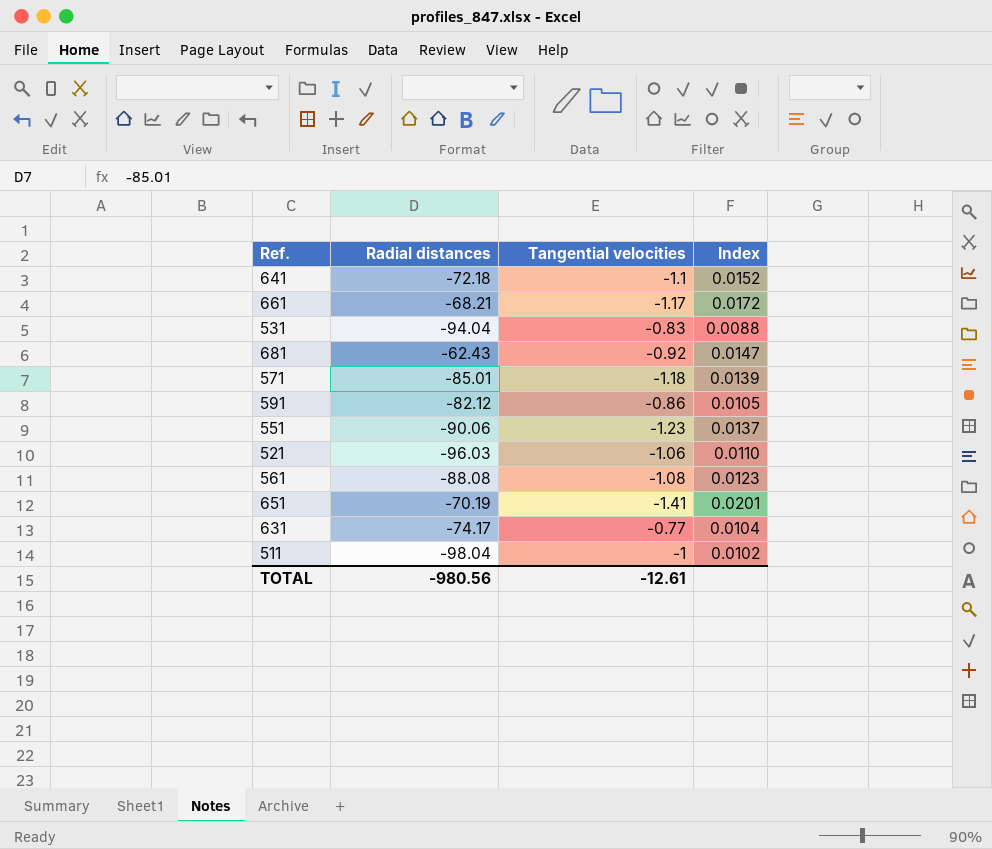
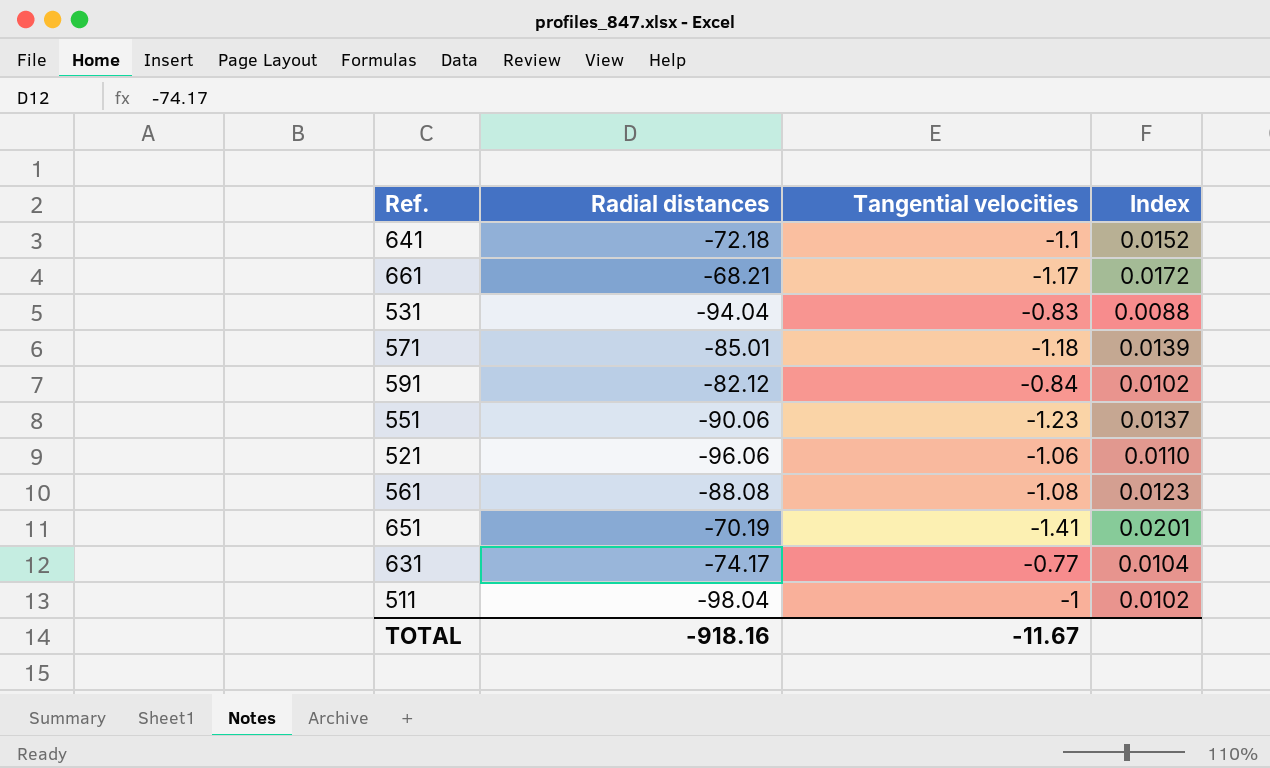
row 681: -62.43 | -0.92 | 0.0147 -> none
591 | Tangential velocities: -0.86 -> -0.84
591 | Index: 0.0105 -> 0.0102
521 | Radial distances: -96.03 -> -96.06
TOTAL | Radial distances: -980.56 -> -918.16
TOTAL | Tangential velocities: -12.61 -> -11.67

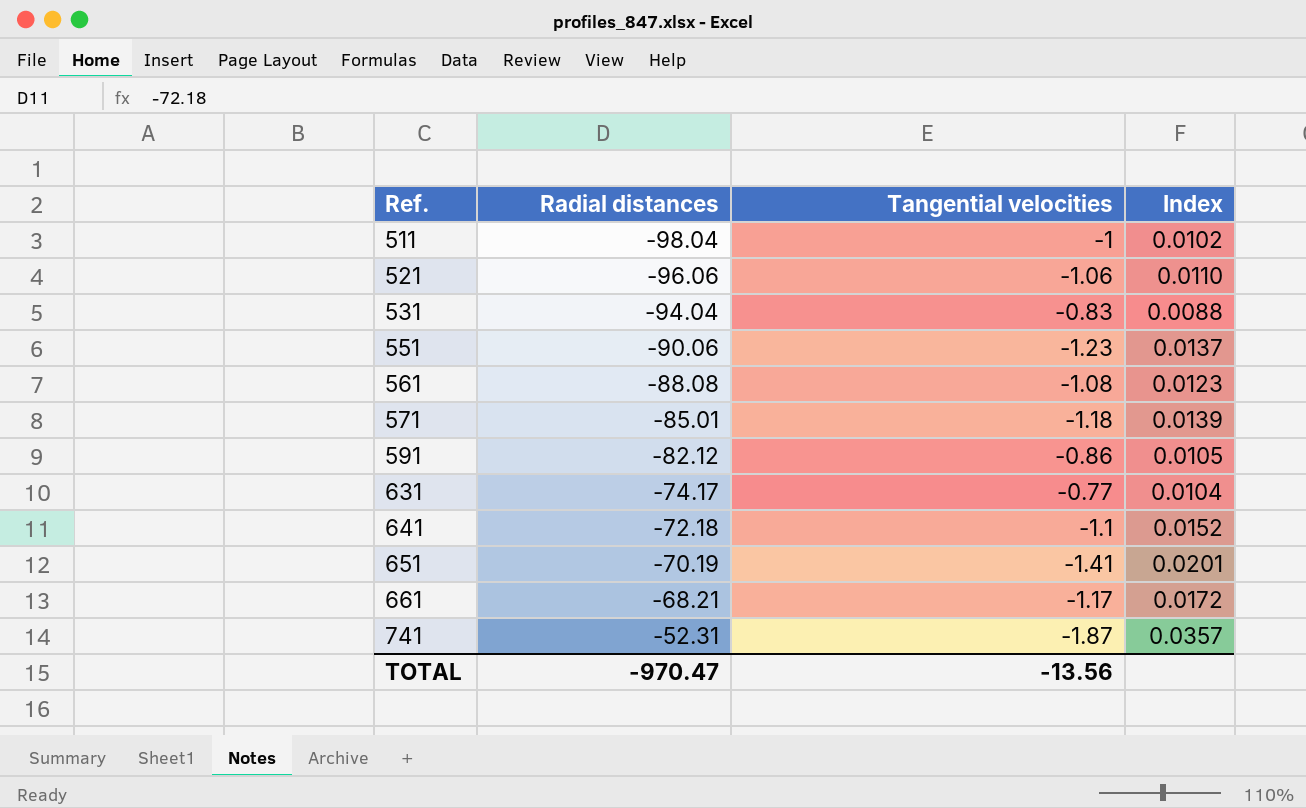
row order: none -> Ref. ascending
591 | Tangential velocities: -0.84 -> -0.86
591 | Index: 0.0102 -> 0.0105
row 741: none -> -52.31 | -1.87 | 0.0357
TOTAL | Radial distances: -918.16 -> -970.47
TOTAL | Tangential velocities: -11.67 -> -13.56

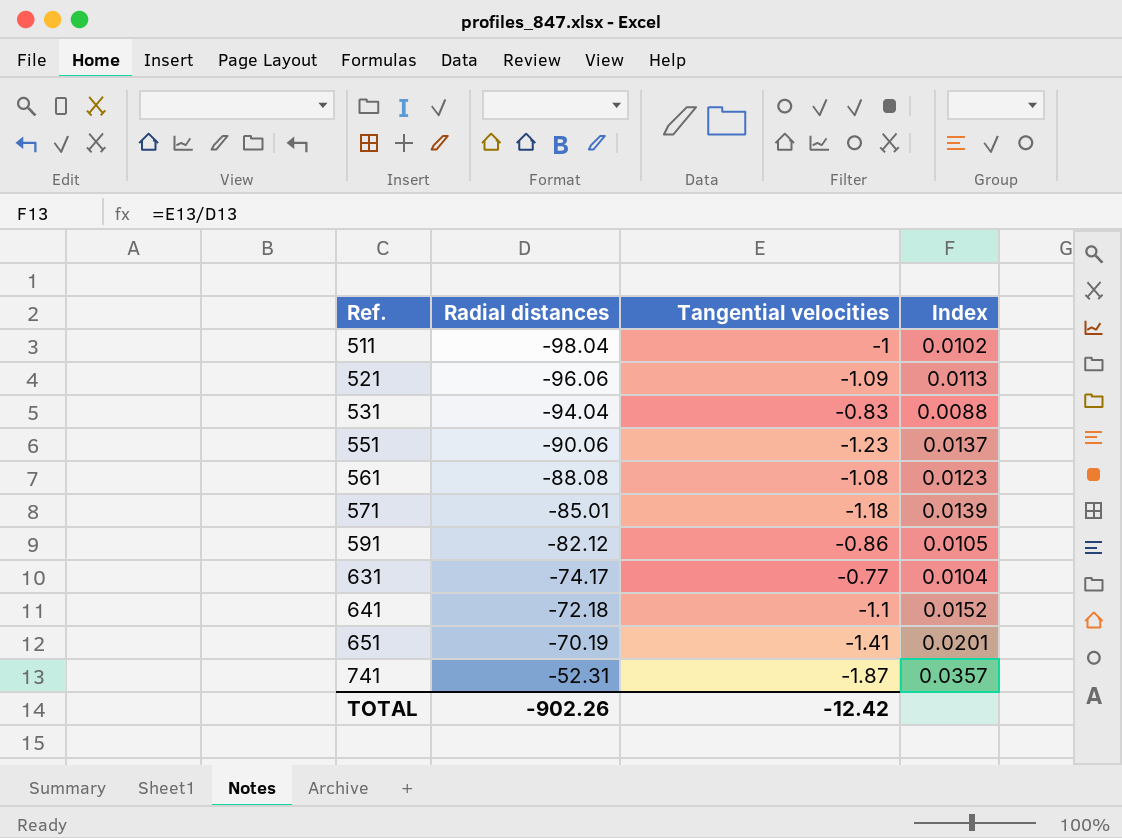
row 661: -68.21 | -1.17 | 0.0172 -> none
521 | Tangential velocities: -1.06 -> -1.09
521 | Index: 0.0110 -> 0.0113
TOTAL | Radial distances: -970.47 -> -902.26
TOTAL | Tangential velocities: -13.56 -> -12.42

